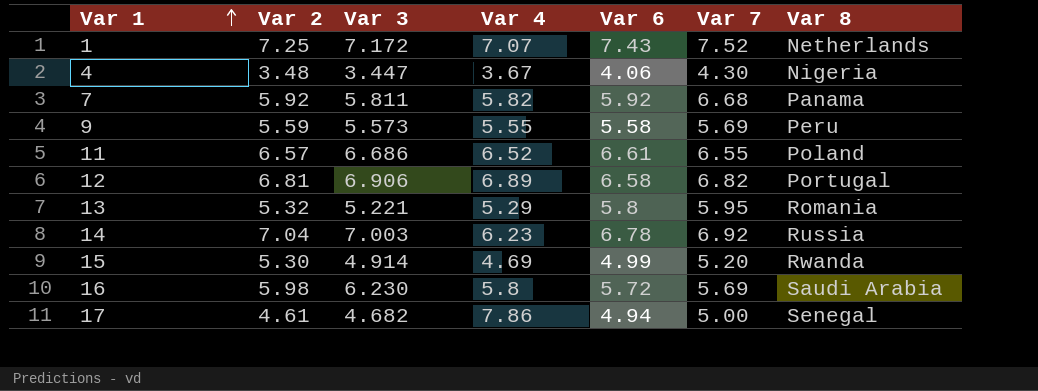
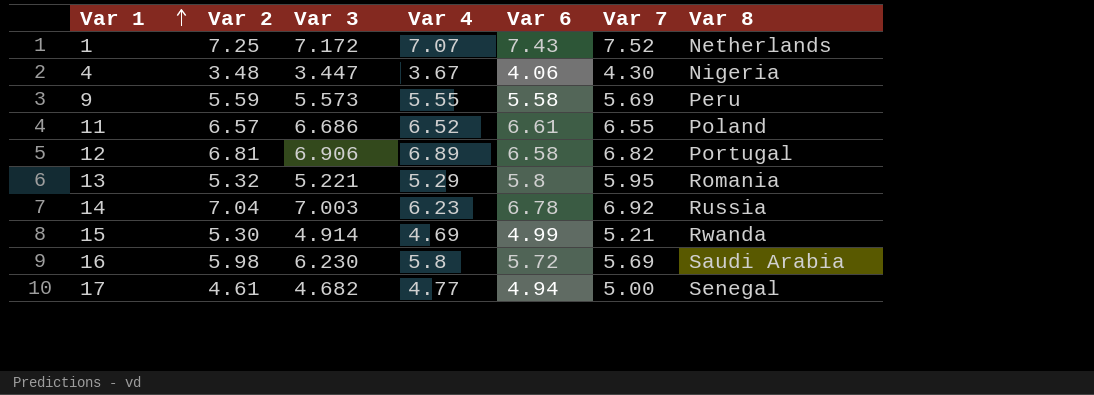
row 7: 5.92 | 5.811 | 5.82 | 5.92 | 6.68 | Panama -> none
15 | Var 7: 5.20 -> 5.21
17 | Var 4: 7.86 -> 4.77

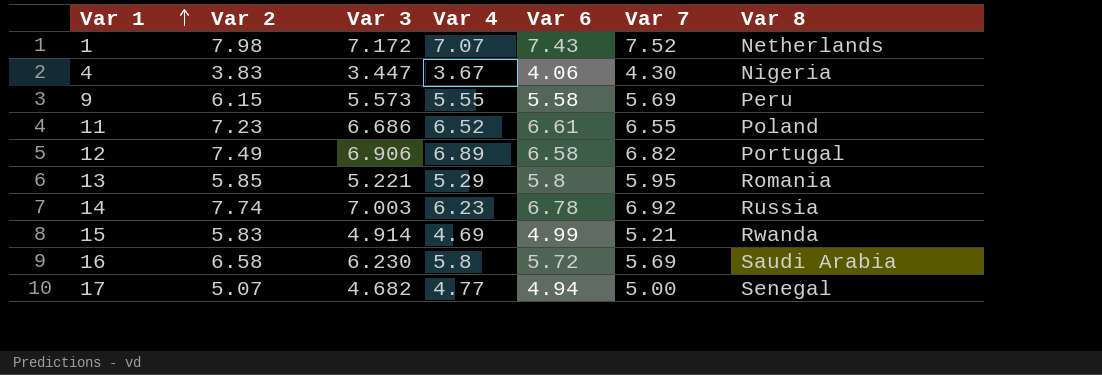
1 | Var 2: 7.25 -> 7.98
4 | Var 2: 3.48 -> 3.83
9 | Var 2: 5.59 -> 6.15
11 | Var 2: 6.57 -> 7.23
12 | Var 2: 6.81 -> 7.49
13 | Var 2: 5.32 -> 5.85
14 | Var 2: 7.04 -> 7.74
15 | Var 2: 5.30 -> 5.83
16 | Var 2: 5.98 -> 6.58
17 | Var 2: 4.61 -> 5.07

